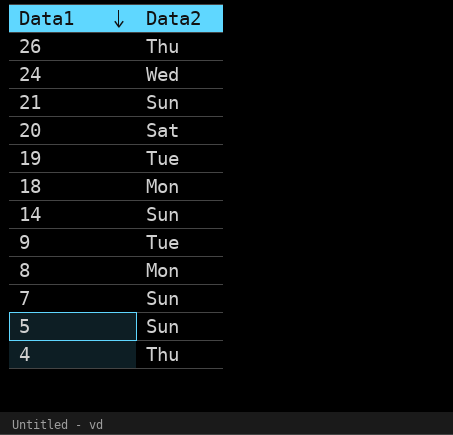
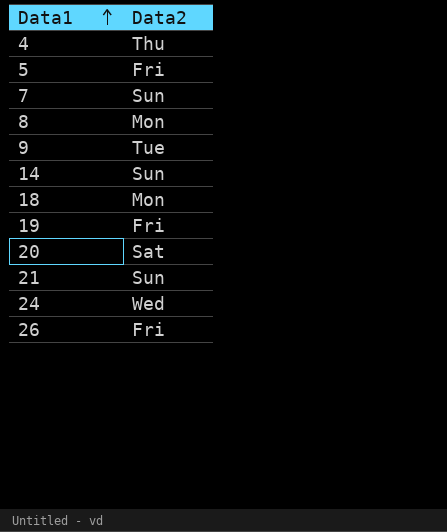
row order: Data1 descending -> Data1 ascending
5 | Data2: Sun -> Fri
19 | Data2: Tue -> Fri
26 | Data2: Thu -> Fri

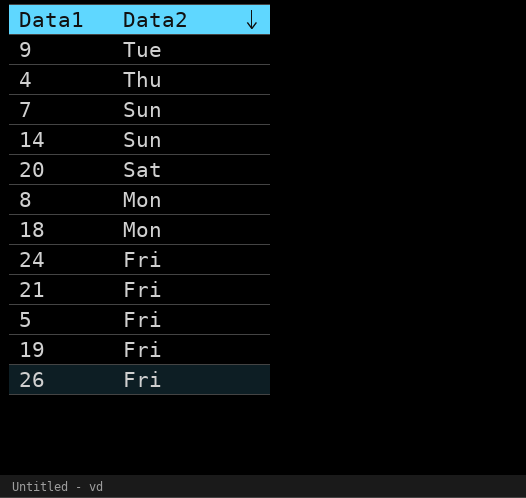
row order: Data1 ascending -> Data2 descending
24 | Data2: Wed -> Fri
21 | Data2: Sun -> Fri

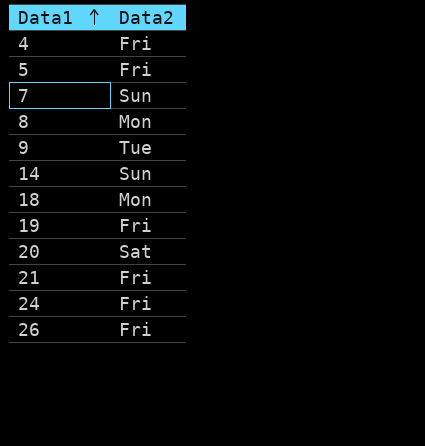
row order: Data2 descending -> Data1 ascending
4 | Data2: Thu -> Fri

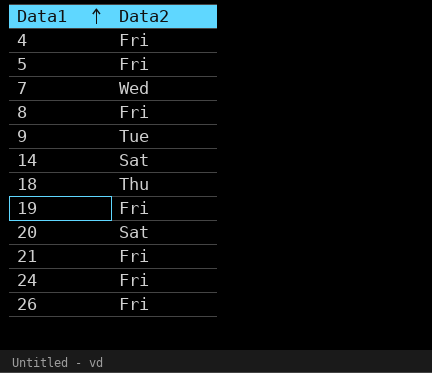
7 | Data2: Sun -> Wed
8 | Data2: Mon -> Fri
14 | Data2: Sun -> Sat
18 | Data2: Mon -> Thu

